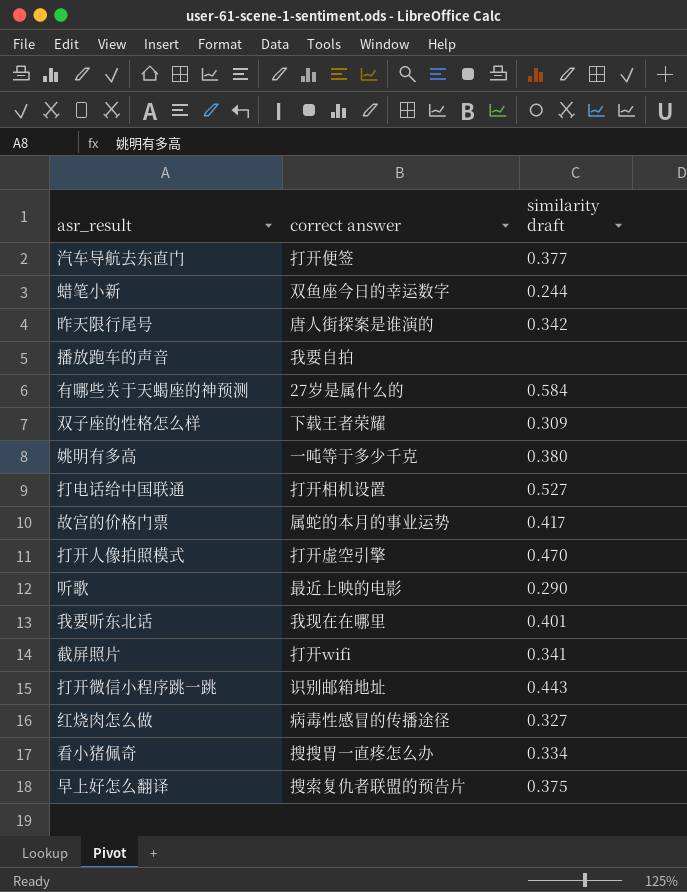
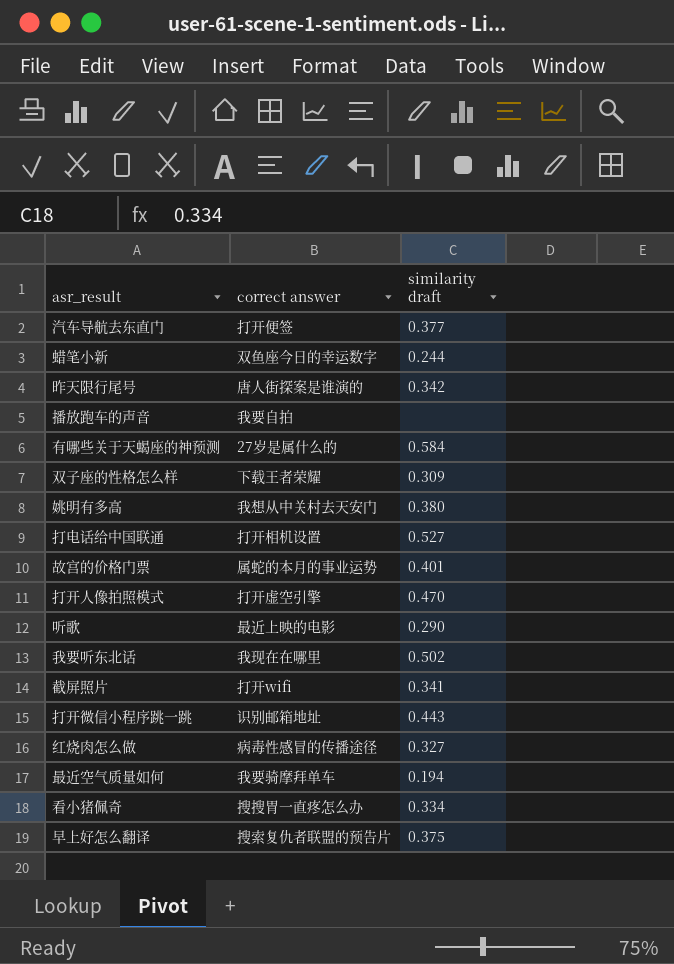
姚明有多高 | correct answer: 一吨等于多少千克 -> 我想从中关村去天安门
故宫的价格门票 | similarity draft: 0.417 -> 0.401
我要听东北话 | similarity draft: 0.401 -> 0.502
row 最近空气质量如何: none -> 我要骑摩拜单车 | 0.194

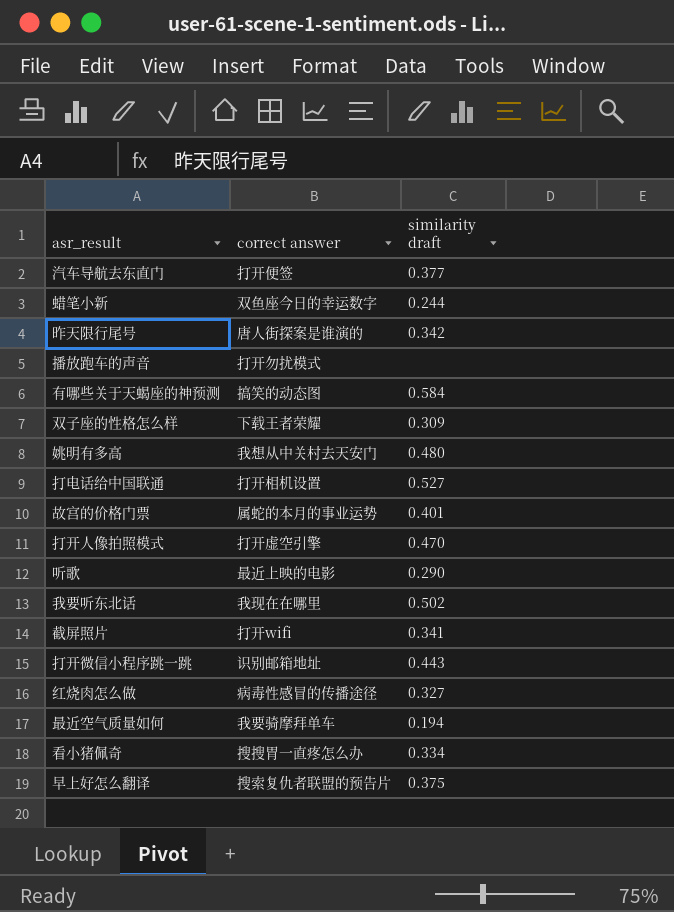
播放跑车的声音 | correct answer: 我要自拍 -> 打开勿扰模式
有哪些关于天蝎座的神预测 | correct answer: 27岁是属什么的 -> 搞笑的动态图
姚明有多高 | similarity draft: 0.380 -> 0.480

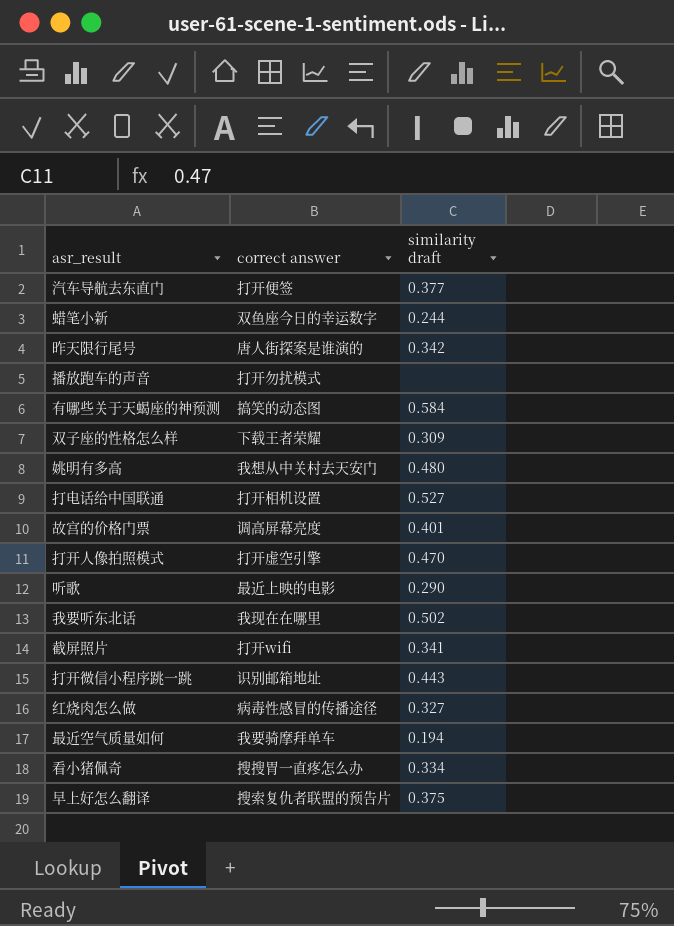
故宫的价格门票 | correct answer: 属蛇的本月的事业运势 -> 调高屏幕亮度

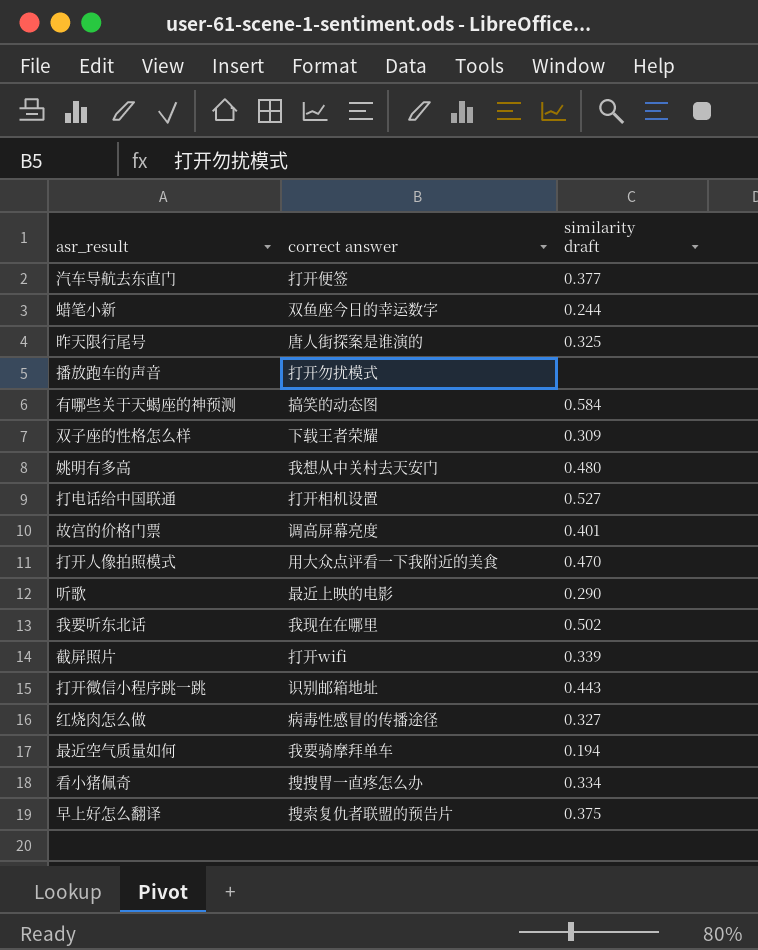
昨天限行尾号 | similarity draft: 0.342 -> 0.325
打开人像拍照模式 | correct answer: 打开虚空引擎 -> 用大众点评看一下我附近的美食
截屏照片 | similarity draft: 0.341 -> 0.339

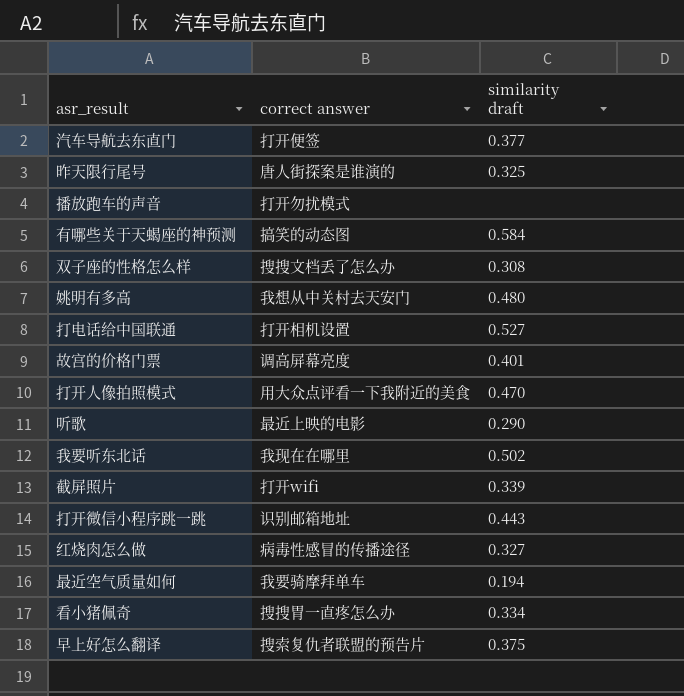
row 蜡笔小新: 双鱼座今日的幸运数字 | 0.244 -> none
双子座的性格怎么样 | correct answer: 下载王者荣耀 -> 搜搜文档丢了怎么办
双子座的性格怎么样 | similarity draft: 0.309 -> 0.308

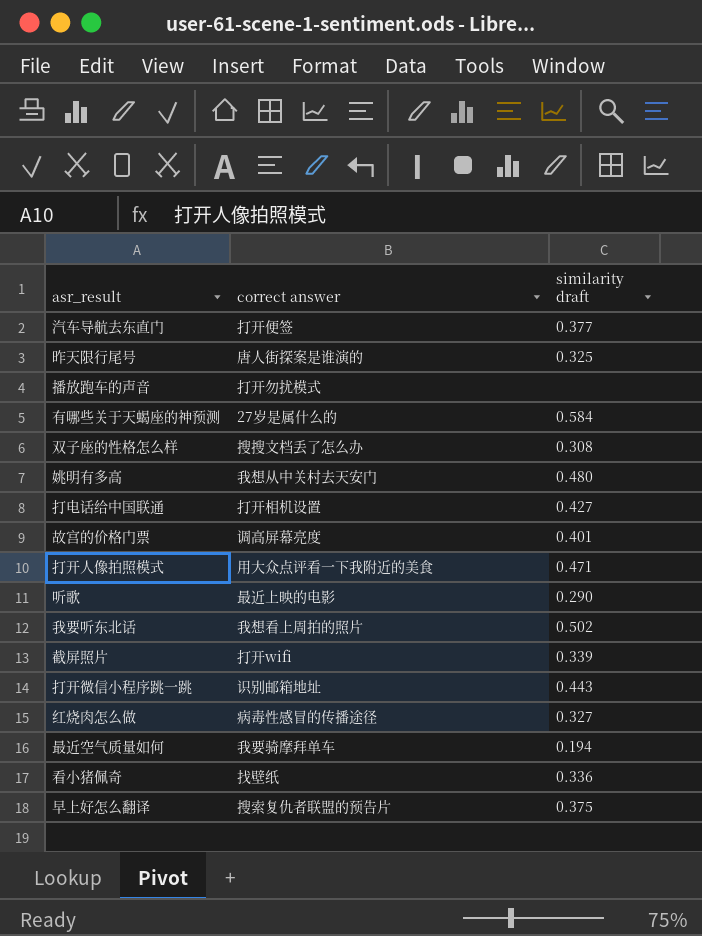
有哪些关于天蝎座的神预测 | correct answer: 搞笑的动态图 -> 27岁是属什么的
打电话给中国联通 | similarity draft: 0.527 -> 0.427
打开人像拍照模式 | similarity draft: 0.470 -> 0.471
我要听东北话 | correct answer: 我现在在哪里 -> 我想看上周拍的照片
看小猪佩奇 | correct answer: 搜搜胃一直疼怎么办 -> 找壁纸
看小猪佩奇 | similarity draft: 0.334 -> 0.336

